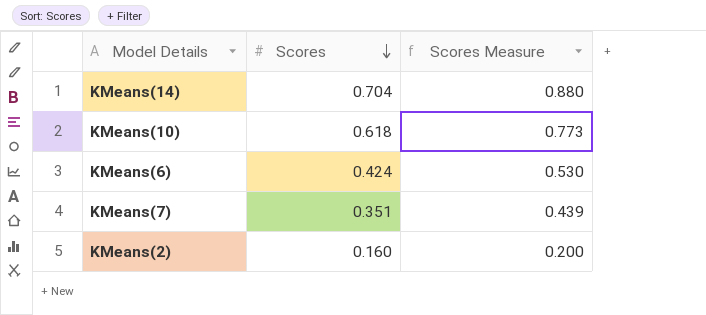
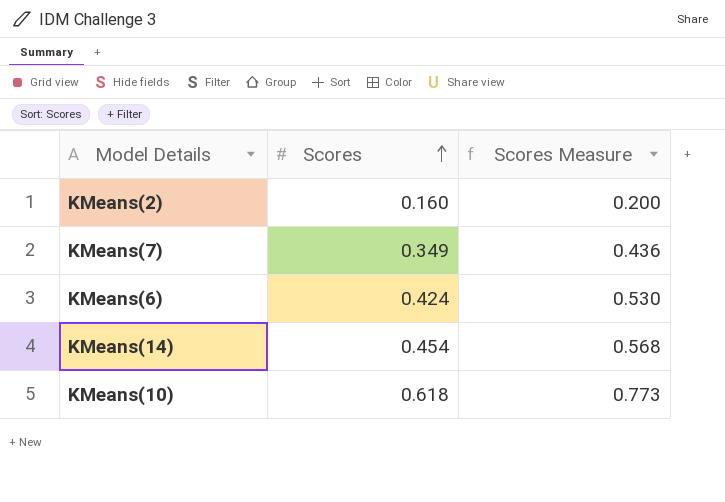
row order: Scores descending -> Scores ascending
KMeans(7) | Scores: 0.351 -> 0.349
KMeans(7) | Scores Measure: 0.439 -> 0.436
KMeans(14) | Scores: 0.704 -> 0.454
KMeans(14) | Scores Measure: 0.880 -> 0.568

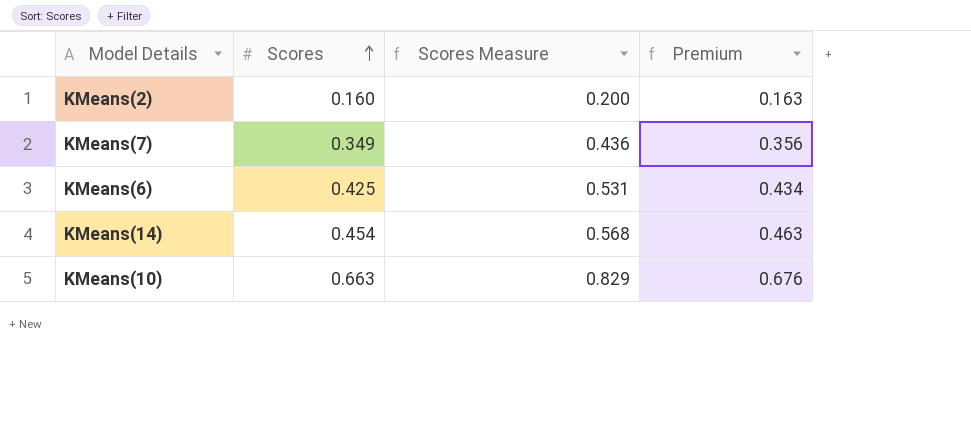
column Premium | formula: none -> [Scores] * 1.02
KMeans(6) | Scores: 0.424 -> 0.425
KMeans(6) | Scores Measure: 0.530 -> 0.531
KMeans(10) | Scores: 0.618 -> 0.663
KMeans(10) | Scores Measure: 0.773 -> 0.829

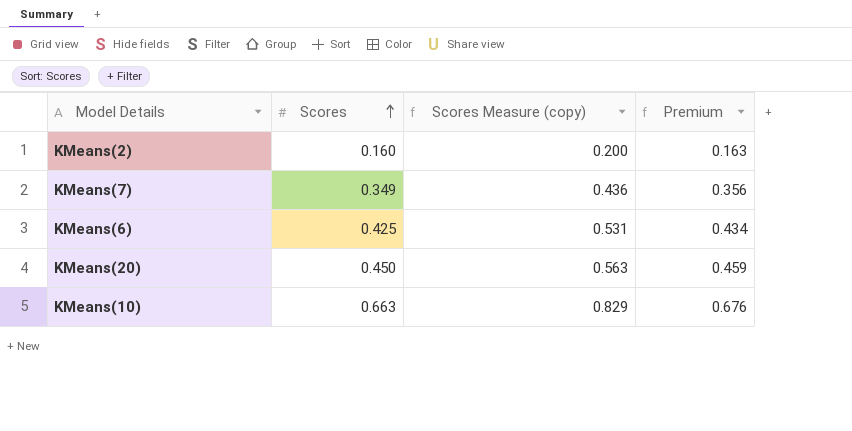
column name: Scores Measure -> Scores Measure (copy)
row KMeans(14): 0.454 | 0.568 | 0.463 -> none
row KMeans(20): none -> 0.450 | 0.563 | 0.459

